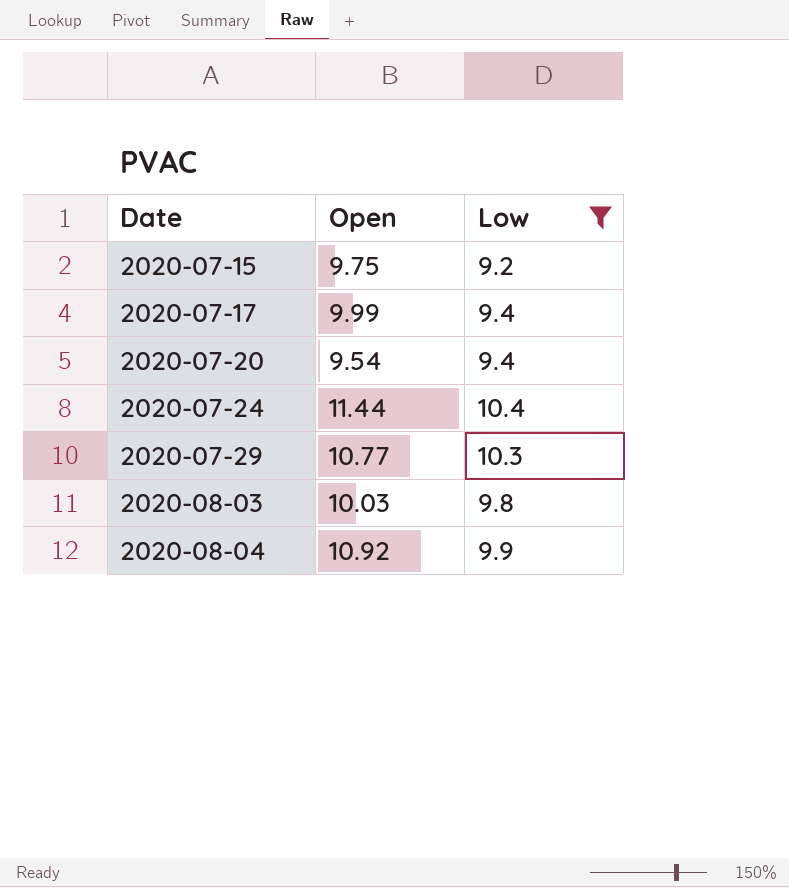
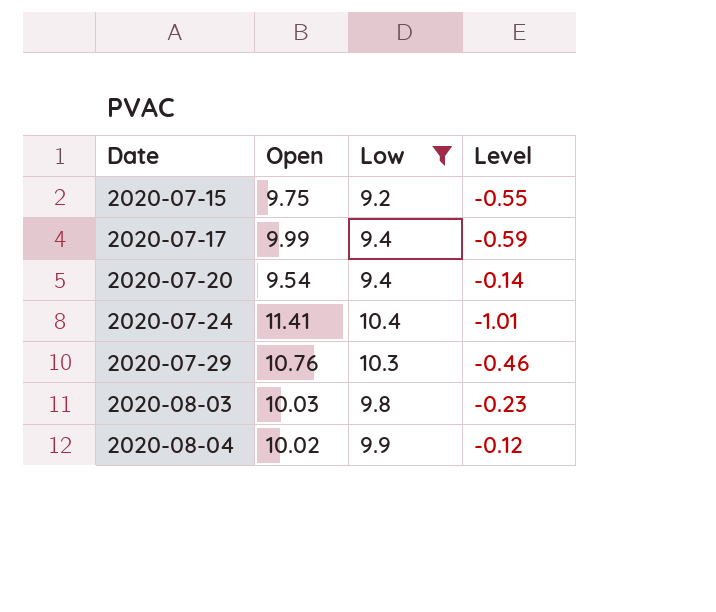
column Level | formula: none -> [Low] - [Open]
2020-07-24 | Open: 11.44 -> 11.41
2020-07-29 | Open: 10.77 -> 10.76
2020-08-04 | Open: 10.92 -> 10.02

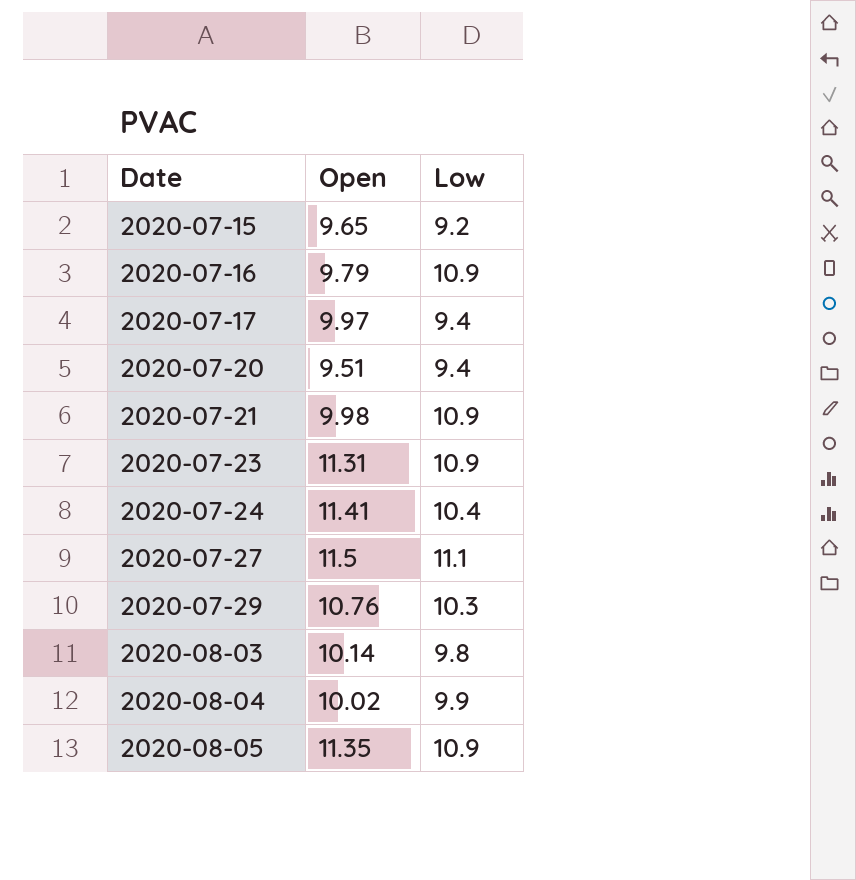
filter: Low <= 10.4 -> none
column Level | formula: [Low] - [Open] -> none
2020-07-15 | Open: 9.75 -> 9.65
2020-07-17 | Open: 9.99 -> 9.97
2020-07-20 | Open: 9.54 -> 9.51
2020-08-03 | Open: 10.03 -> 10.14

